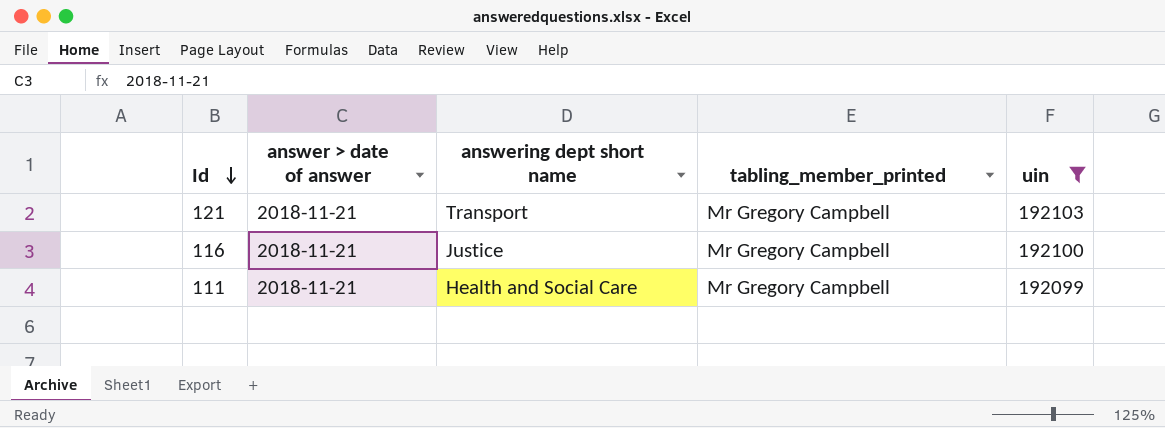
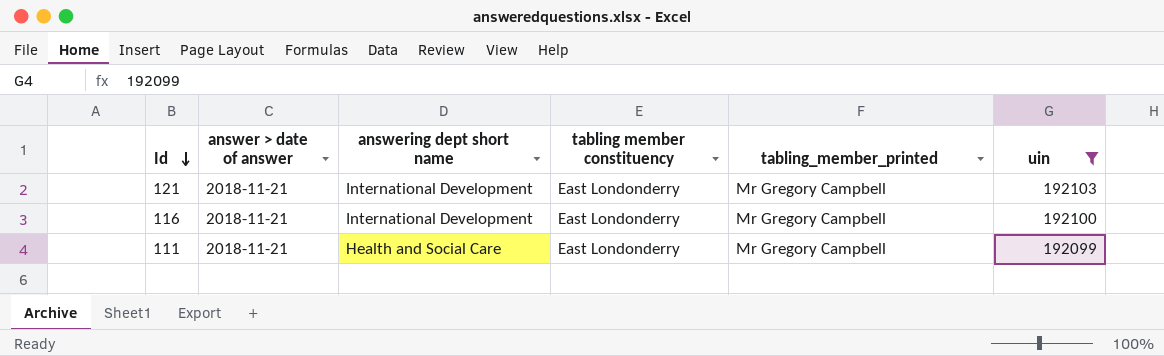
column tabling member constituency | position: none -> 4
121 | answering dept short name: Transport -> International Development
116 | answering dept short name: Justice -> International Development

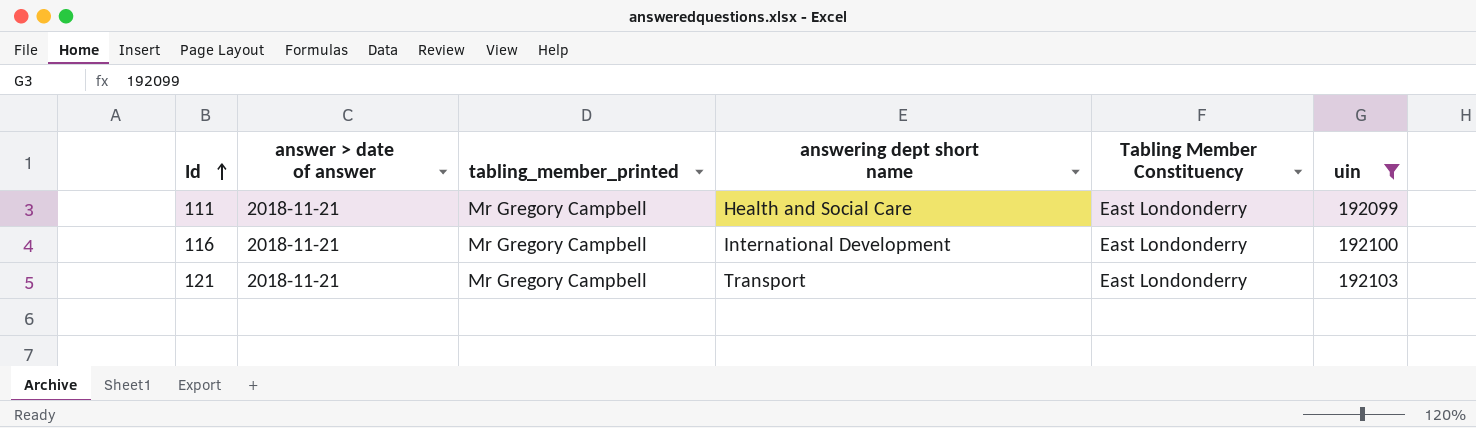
row order: Id descending -> Id ascending
column tabling_member_printed | position: 5 -> 3
column name: tabling member constituency -> Tabling Member Constituency
121 | answering dept short name: International Development -> Transport

